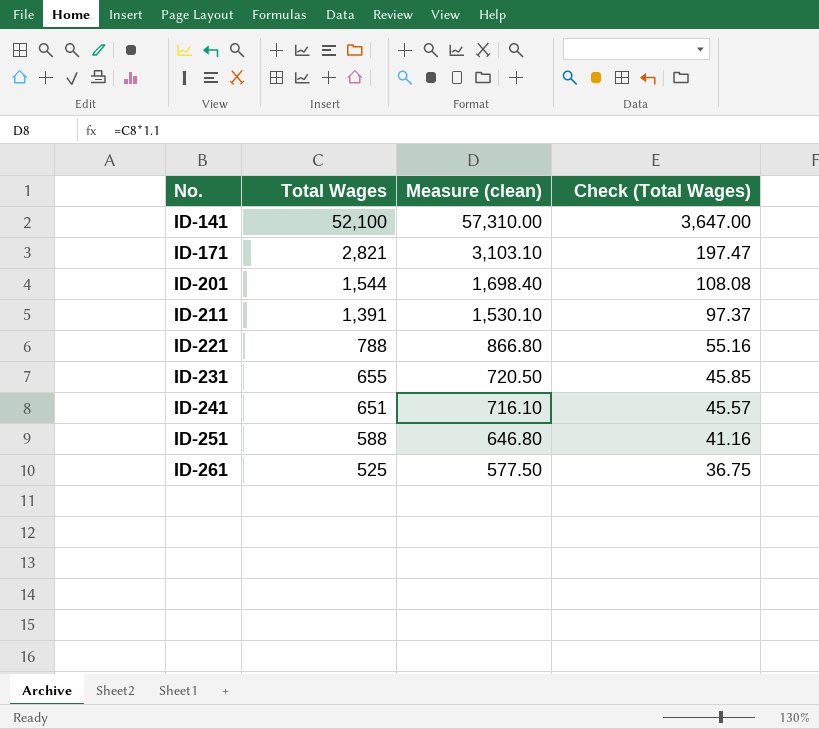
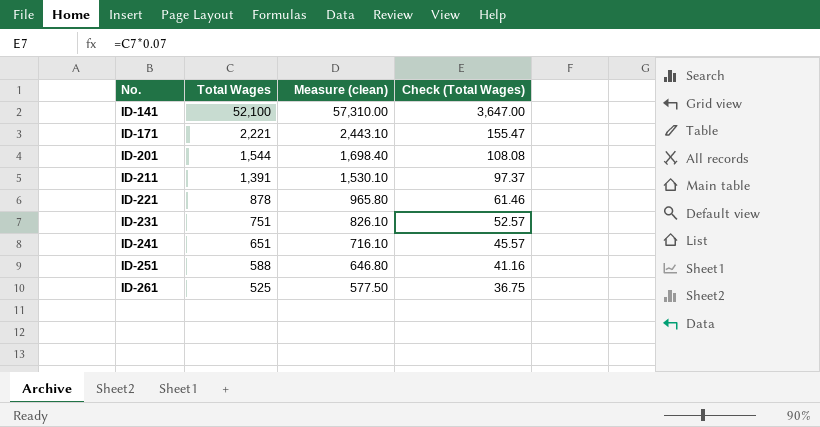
ID-171 | Total Wages: 2,821 -> 2,221
ID-171 | Measure (clean): 3,103.10 -> 2,443.10
ID-171 | Check (Total Wages): 197.47 -> 155.47
ID-221 | Total Wages: 788 -> 878
ID-221 | Measure (clean): 866.80 -> 965.80
ID-221 | Check (Total Wages): 55.16 -> 61.46
ID-231 | Total Wages: 655 -> 751
ID-231 | Measure (clean): 720.50 -> 826.10
ID-231 | Check (Total Wages): 45.85 -> 52.57

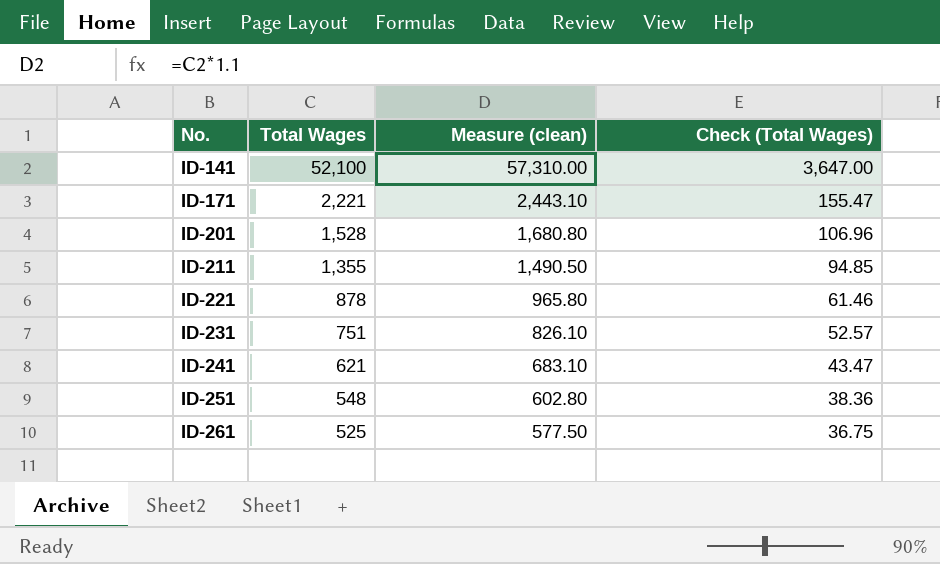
ID-201 | Total Wages: 1,544 -> 1,528
ID-201 | Measure (clean): 1,698.40 -> 1,680.80
ID-201 | Check (Total Wages): 108.08 -> 106.96
ID-211 | Total Wages: 1,391 -> 1,355
ID-211 | Measure (clean): 1,530.10 -> 1,490.50
ID-211 | Check (Total Wages): 97.37 -> 94.85
ID-241 | Total Wages: 651 -> 621
ID-241 | Measure (clean): 716.10 -> 683.10
ID-241 | Check (Total Wages): 45.57 -> 43.47
ID-251 | Total Wages: 588 -> 548
ID-251 | Measure (clean): 646.80 -> 602.80
ID-251 | Check (Total Wages): 41.16 -> 38.36

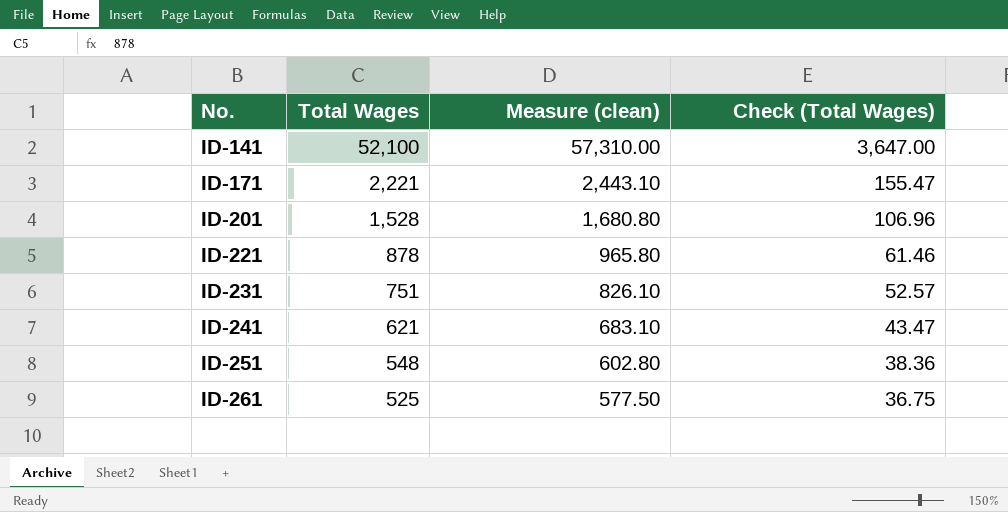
row ID-211: 1,355 | 1,490.50 | 94.85 -> none

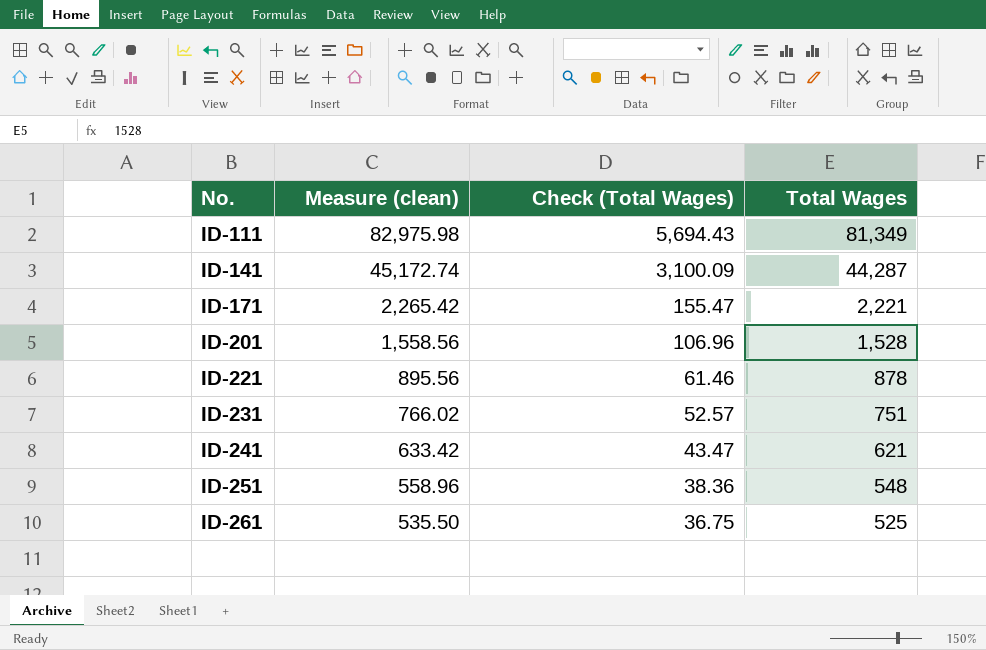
column Measure (clean) | formula: [Total Wages] * 1.1 -> [Total Wages] * 1.02
column Total Wages | position: 2 -> 4
row ID-111: none -> 82,975.98 | 5,694.43 | 81,349
ID-141 | Check (Total Wages): 3,647.00 -> 3,100.09
ID-141 | Total Wages: 52,100 -> 44,287

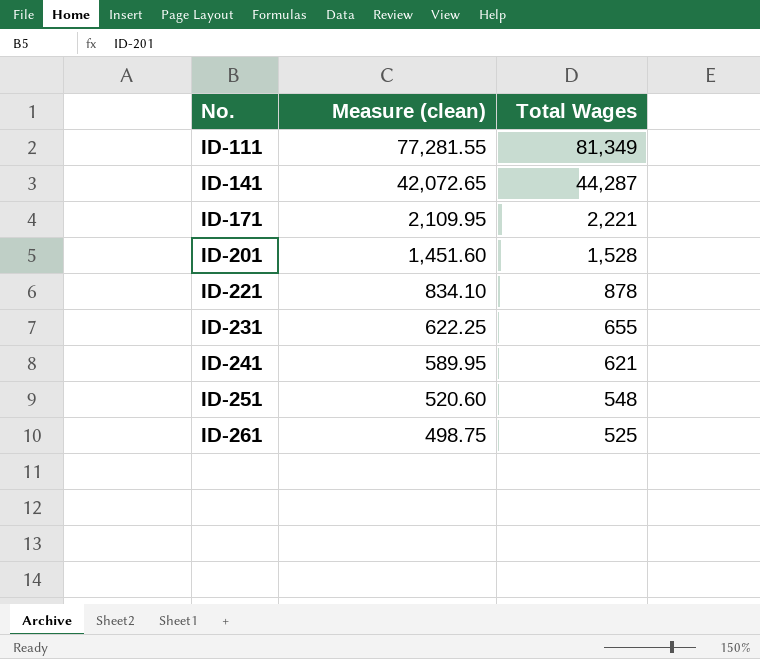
column Check (Total Wages) | formula: [Total Wages] * 0.07 -> none
column Measure (clean) | formula: [Total Wages] * 1.02 -> [Total Wages] * 0.95
ID-231 | Total Wages: 751 -> 655

